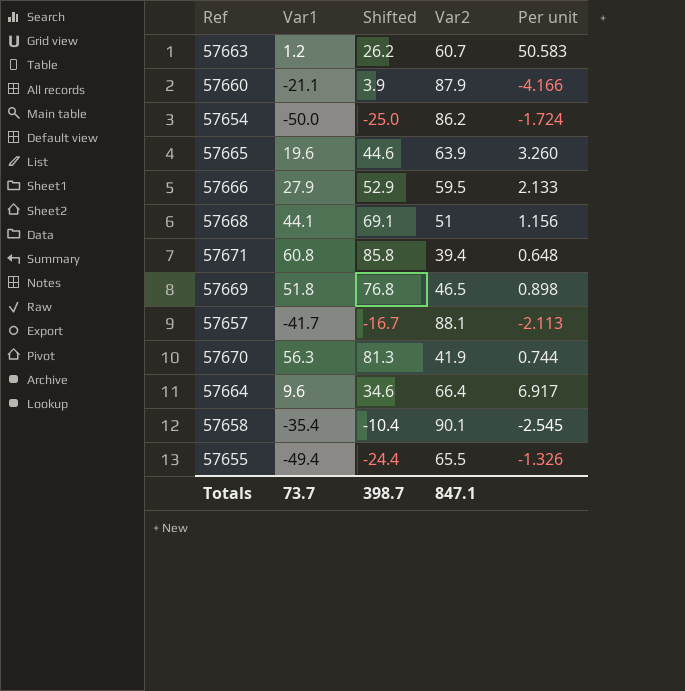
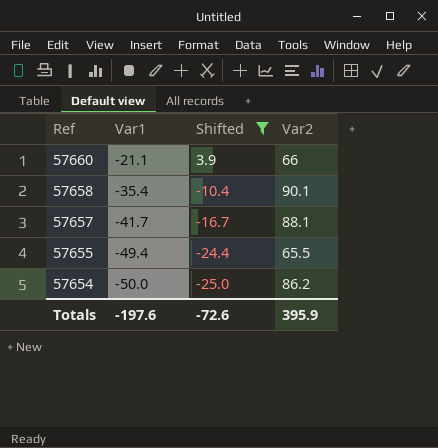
filter: none -> Shifted <= 3.9
row order: none -> Ref descending
column Per unit | formula: [Var2] / [Var1] -> none
57660 | Var2: 87.9 -> 66
Totals | Var1: 73.7 -> -197.6
Totals | Shifted: 398.7 -> -72.6
Totals | Var2: 847.1 -> 395.9

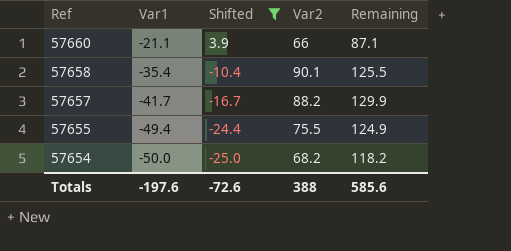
column Remaining | formula: none -> [Var2] - [Var1]
57657 | Var2: 88.1 -> 88.2
57655 | Var2: 65.5 -> 75.5
57654 | Var2: 86.2 -> 68.2
Totals | Var2: 395.9 -> 388

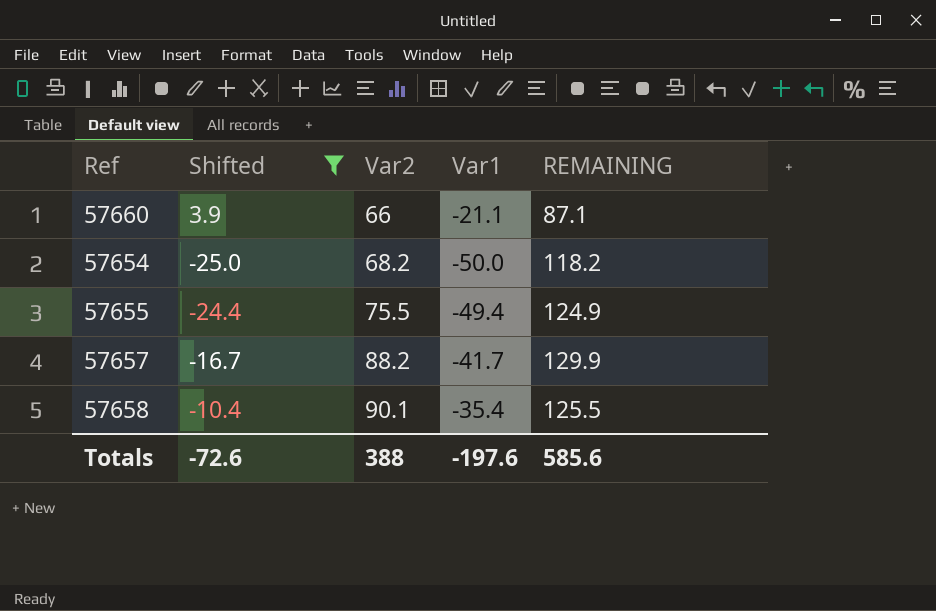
row order: Ref descending -> Var2 ascending
column Var1 | position: 2 -> 4
column name: Remaining -> REMAINING

